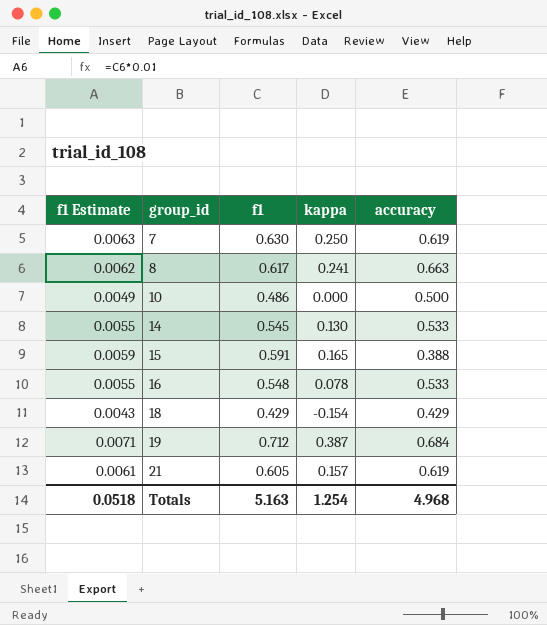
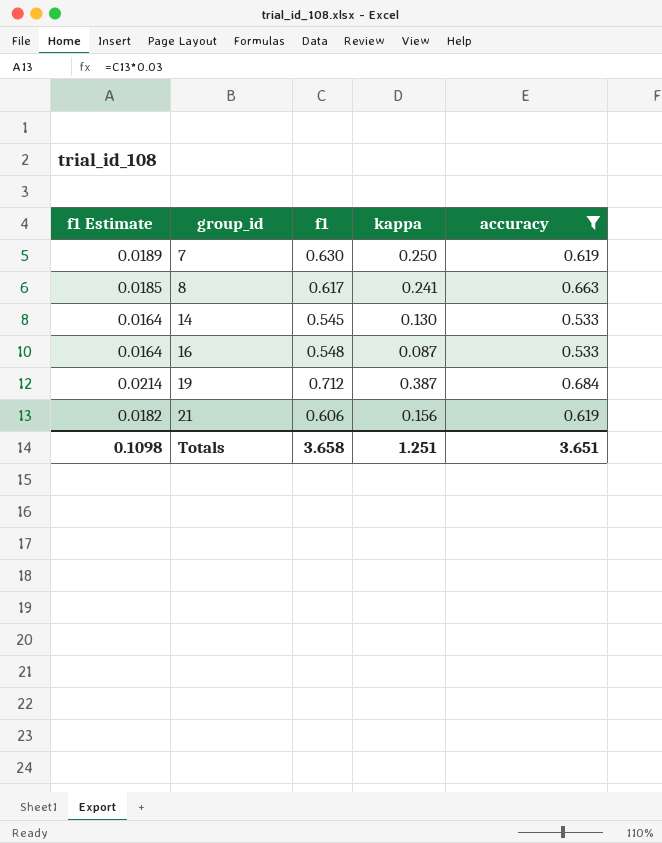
filter: none -> accuracy >= 0.533
column f1 Estimate | formula: [f1] * 0.01 -> [f1] * 0.03
16 | kappa: 0.078 -> 0.087
21 | f1: 0.605 -> 0.606
21 | kappa: 0.157 -> 0.156
Totals | f1 Estimate: 0.0518 -> 0.1098
Totals | f1: 5.163 -> 3.658
Totals | kappa: 1.254 -> 1.251
Totals | accuracy: 4.968 -> 3.651

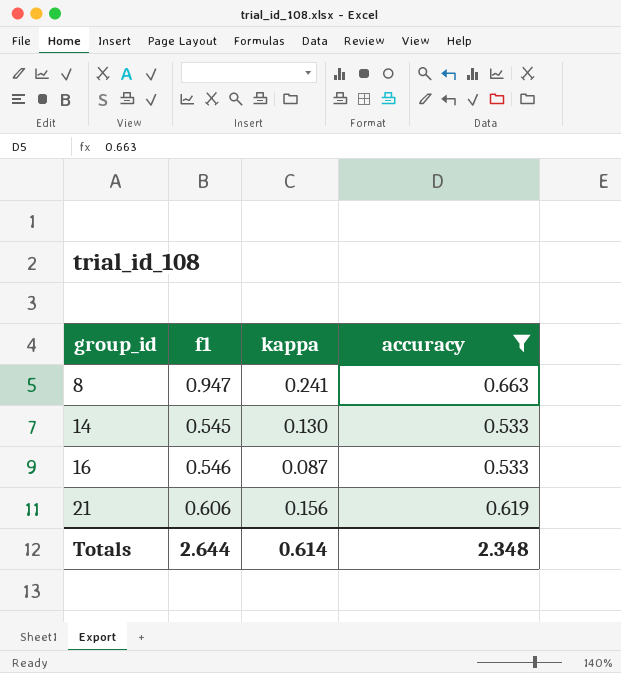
column f1 Estimate | formula: [f1] * 0.03 -> none
row 7: 0.0189 | 0.630 | 0.250 | 0.619 -> none
row 19: 0.0214 | 0.712 | 0.387 | 0.684 -> none
8 | f1: 0.617 -> 0.947
16 | f1: 0.548 -> 0.546
Totals | f1: 3.658 -> 2.644
Totals | kappa: 1.251 -> 0.614
Totals | accuracy: 3.651 -> 2.348

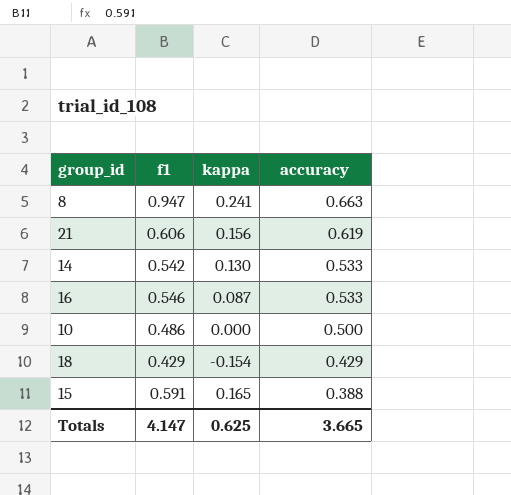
filter: accuracy >= 0.533 -> none
row order: group_id ascending -> accuracy descending
14 | f1: 0.545 -> 0.542
Totals | f1: 2.644 -> 4.147
Totals | kappa: 0.614 -> 0.625
Totals | accuracy: 2.348 -> 3.665

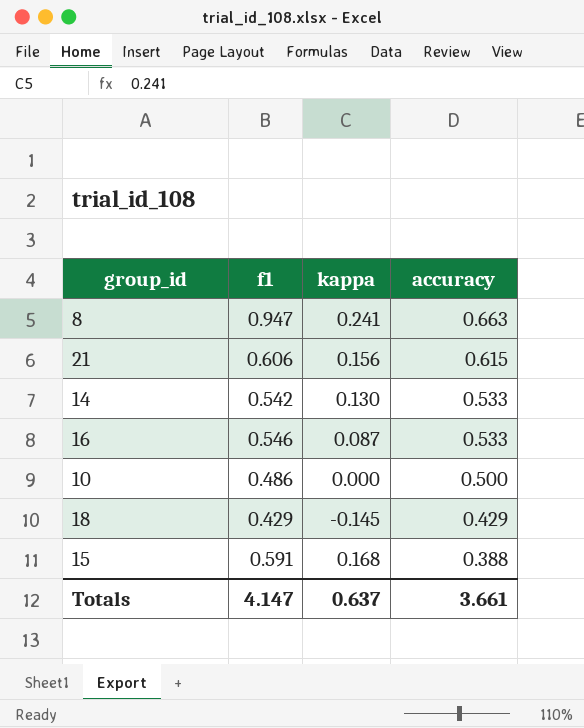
21 | accuracy: 0.619 -> 0.615
18 | kappa: -0.154 -> -0.145
15 | kappa: 0.165 -> 0.168
Totals | kappa: 0.625 -> 0.637
Totals | accuracy: 3.665 -> 3.661

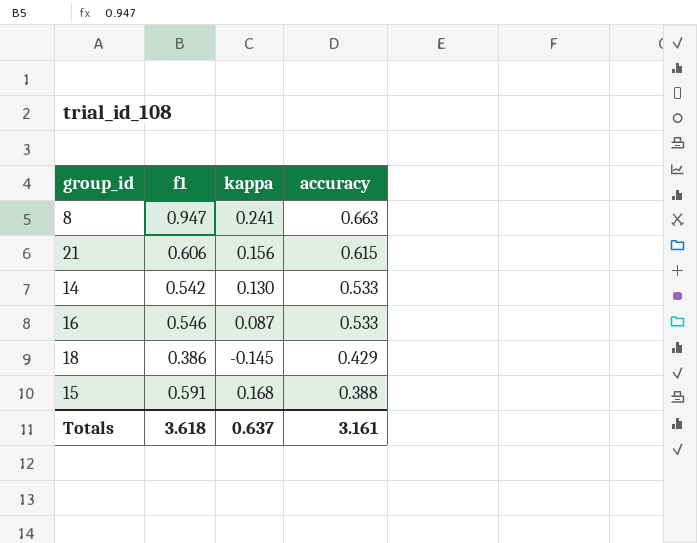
row 10: 0.486 | 0.000 | 0.500 -> none
18 | f1: 0.429 -> 0.386
Totals | f1: 4.147 -> 3.618
Totals | accuracy: 3.661 -> 3.161

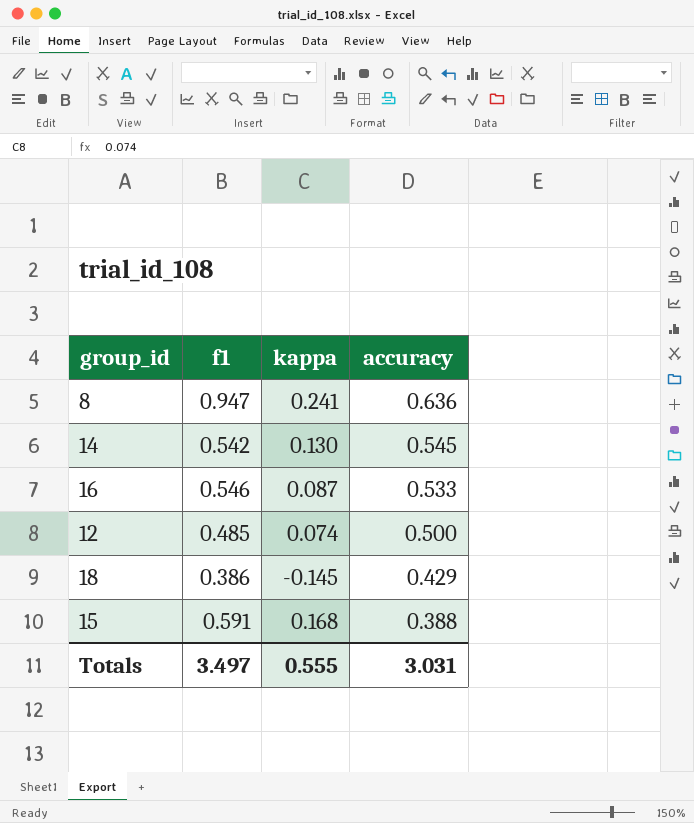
row 21: 0.606 | 0.156 | 0.615 -> none
8 | accuracy: 0.663 -> 0.636
14 | accuracy: 0.533 -> 0.545
row 12: none -> 0.485 | 0.074 | 0.500
Totals | f1: 3.618 -> 3.497
Totals | kappa: 0.637 -> 0.555
Totals | accuracy: 3.161 -> 3.031

